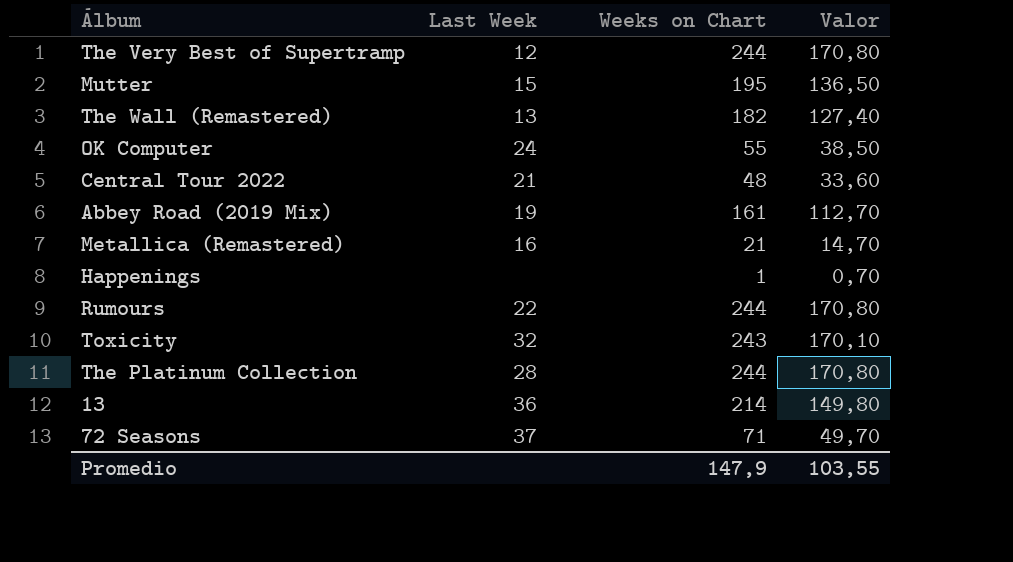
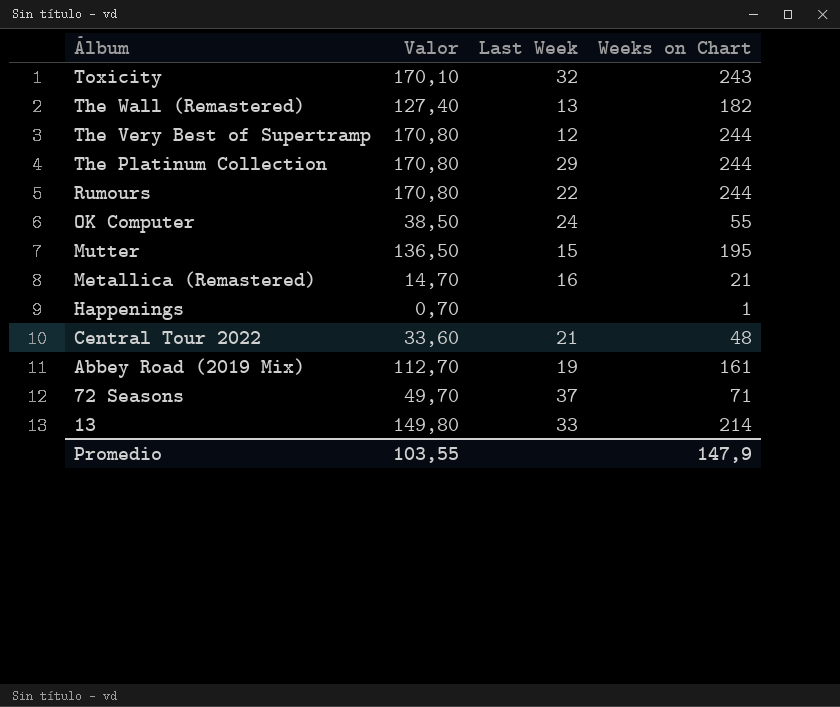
row order: none -> Álbum descending
column Valor | position: 4 -> 2
The Platinum Collection | Last Week: 28 -> 29
13 | Last Week: 36 -> 33

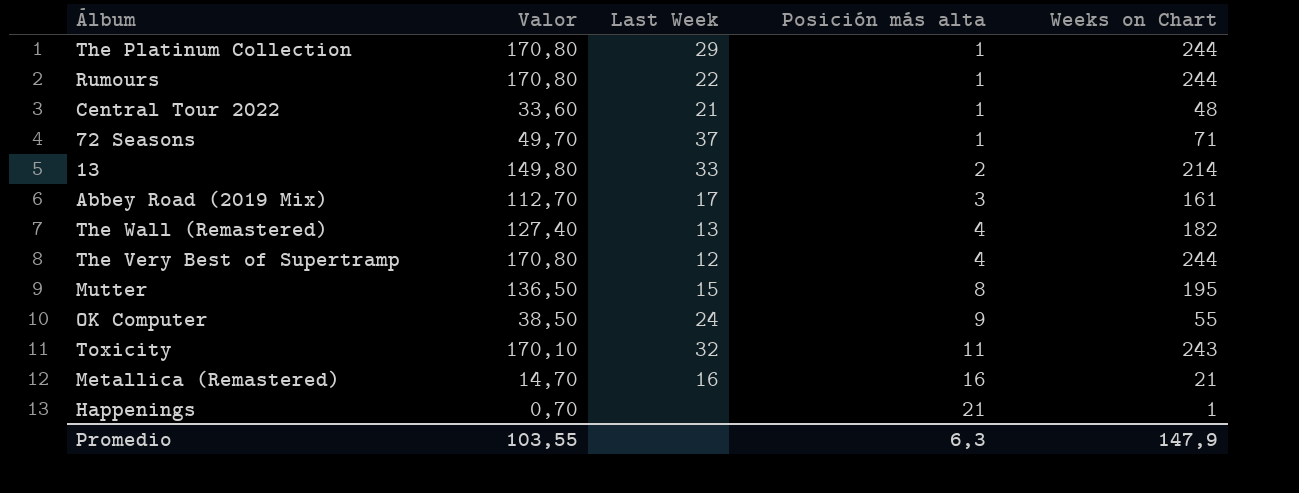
row order: Álbum descending -> Posición más alta ascending
column Posición más alta | position: none -> 4
Abbey Road (2019 Mix) | Last Week: 19 -> 17

